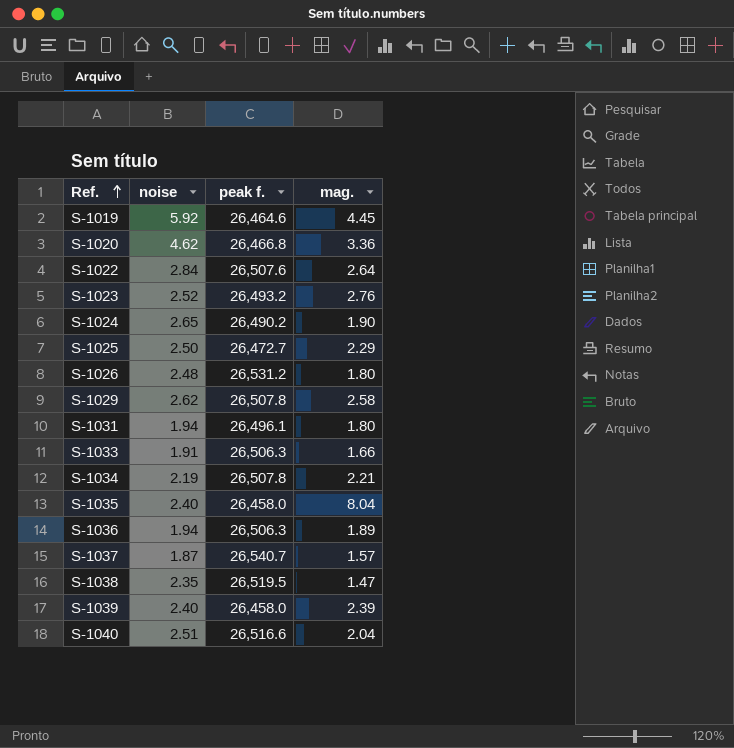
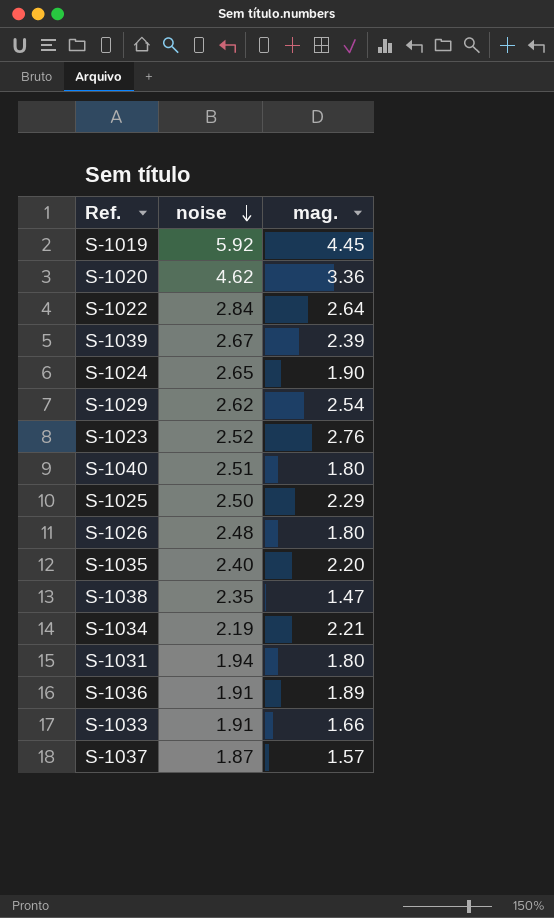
row order: Ref. ascending -> noise descending
column peak f. | position: 3 -> none
S-1039 | noise: 2.40 -> 2.67
S-1029 | mag.: 2.58 -> 2.54
S-1040 | mag.: 2.04 -> 1.80
S-1035 | mag.: 8.04 -> 2.20
S-1036 | noise: 1.94 -> 1.91

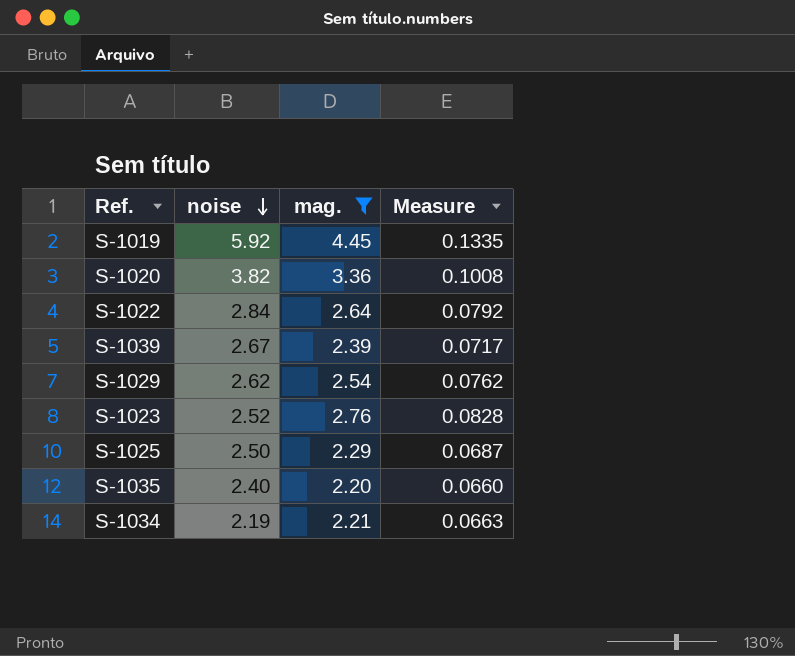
filter: none -> mag. >= 2.20
column Measure | formula: none -> [mag.] * 0.03
S-1020 | noise: 4.62 -> 3.82

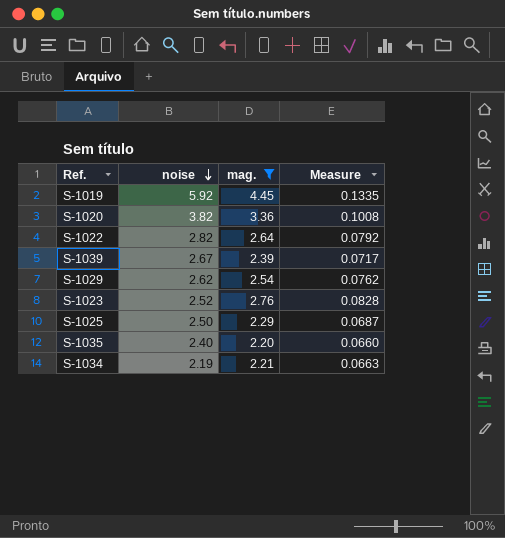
S-1022 | noise: 2.84 -> 2.82

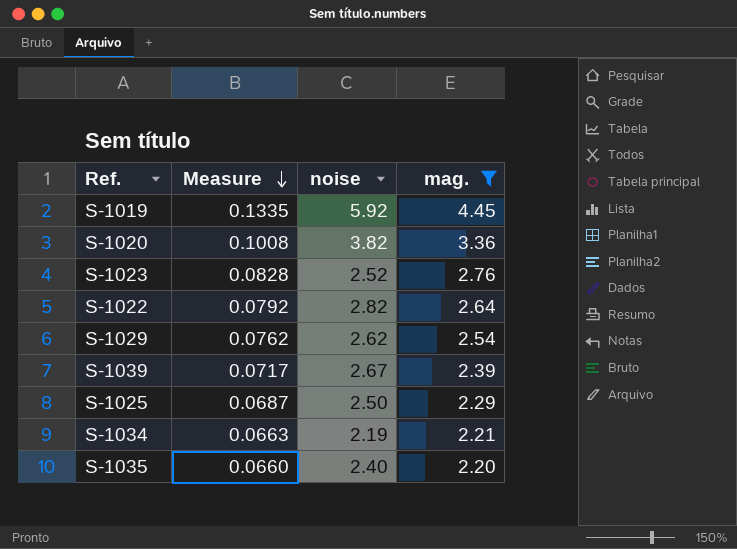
row order: noise descending -> Measure descending
column Measure | position: 4 -> 2

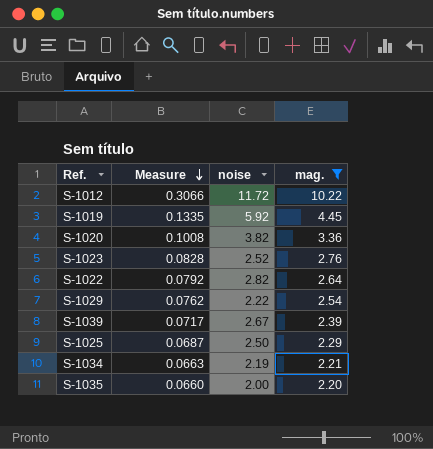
row S-1012: none -> 0.3066 | 11.72 | 10.22
S-1029 | noise: 2.62 -> 2.22
S-1035 | noise: 2.40 -> 2.00

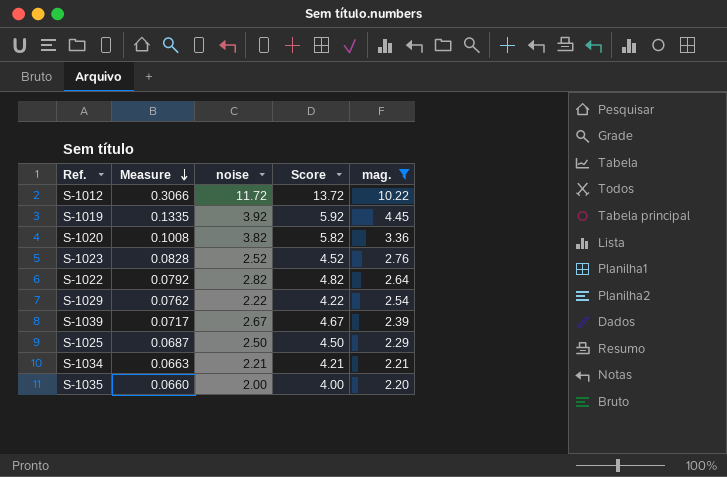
column Score | formula: none -> [noise] + 2
S-1019 | noise: 5.92 -> 3.92
S-1034 | noise: 2.19 -> 2.21

